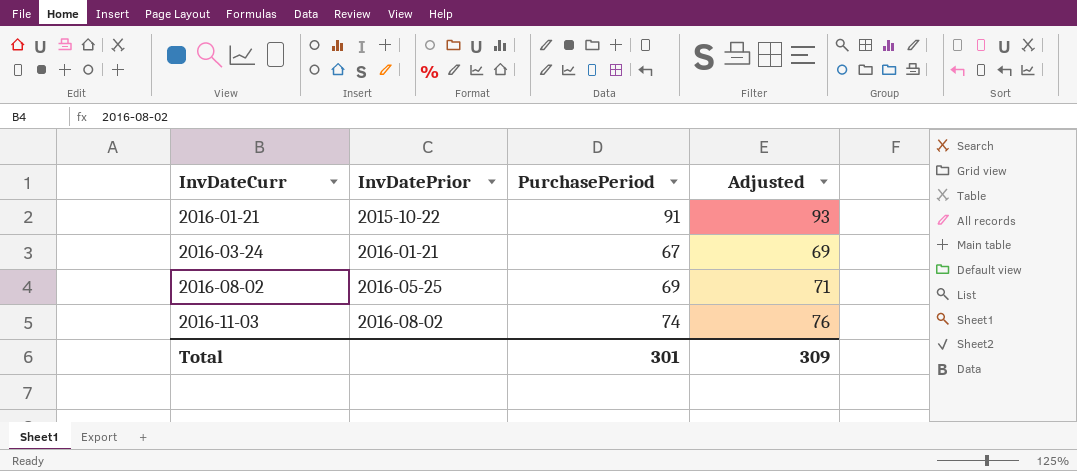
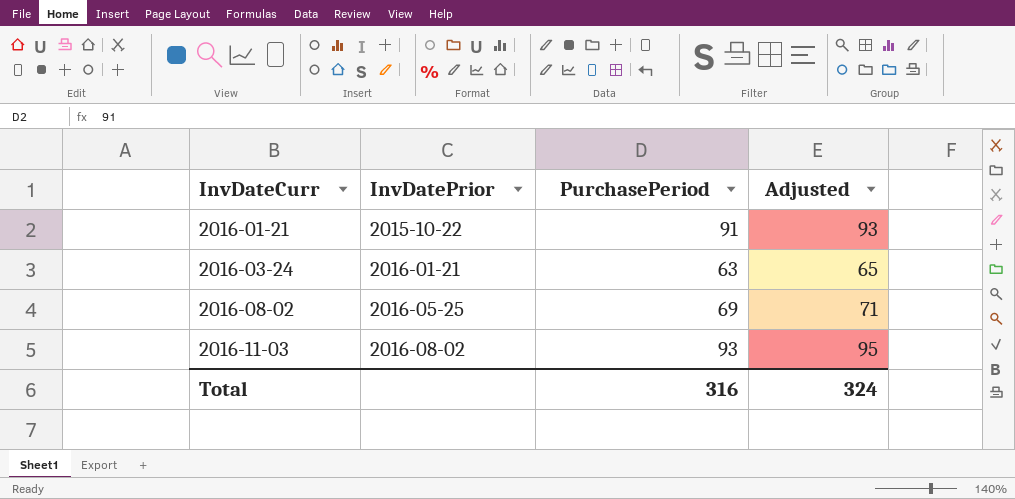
2016-03-24 | PurchasePeriod: 67 -> 63
2016-03-24 | Adjusted: 69 -> 65
2016-11-03 | PurchasePeriod: 74 -> 93
2016-11-03 | Adjusted: 76 -> 95
Total | PurchasePeriod: 301 -> 316
Total | Adjusted: 309 -> 324

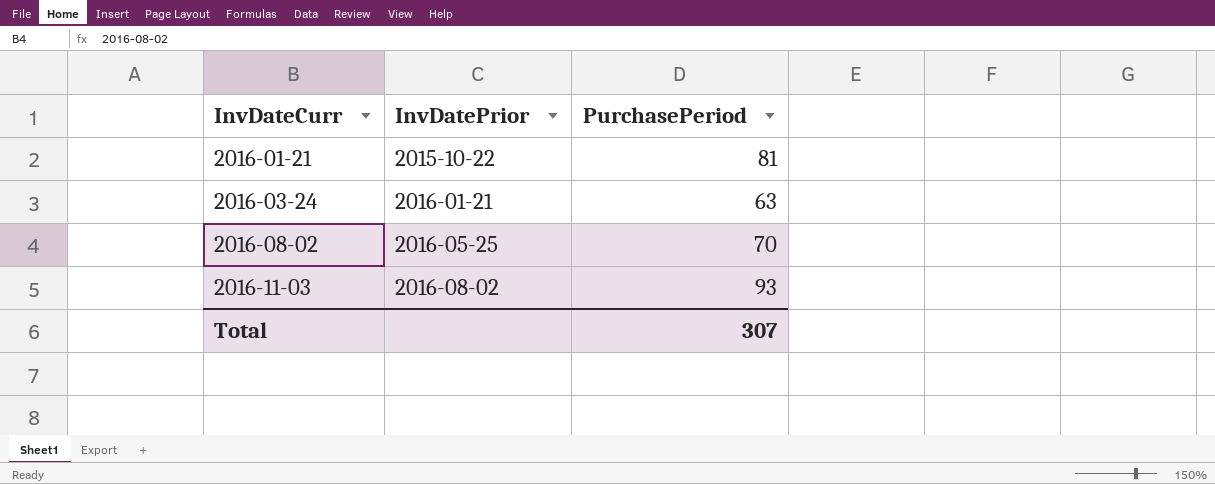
column Adjusted | formula: [PurchasePeriod] + 2 -> none
2016-01-21 | PurchasePeriod: 91 -> 81
2016-08-02 | PurchasePeriod: 69 -> 70
Total | PurchasePeriod: 316 -> 307

